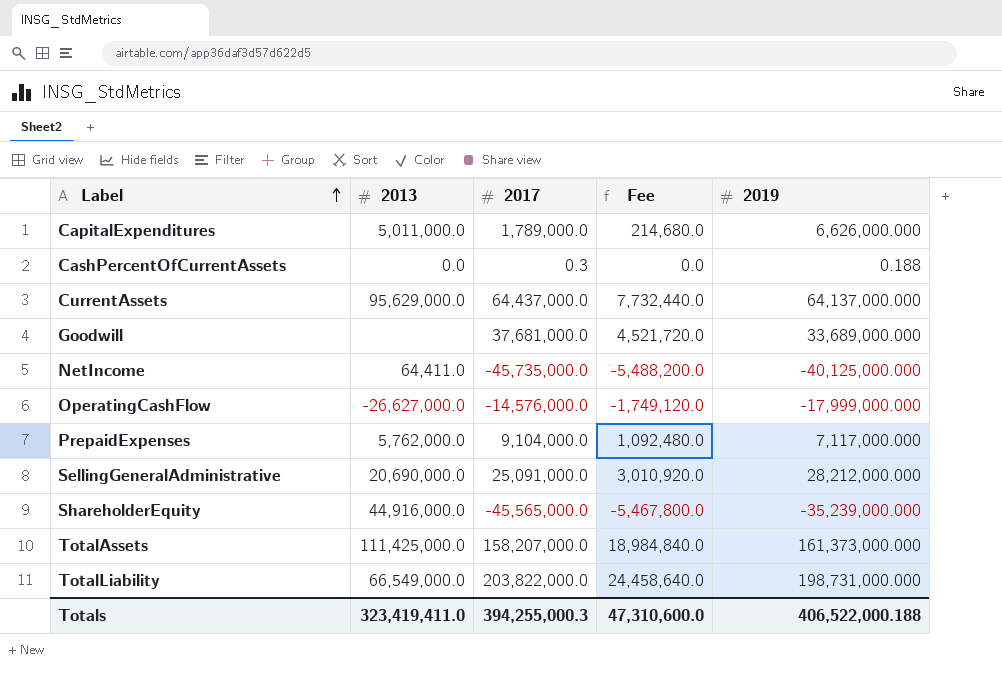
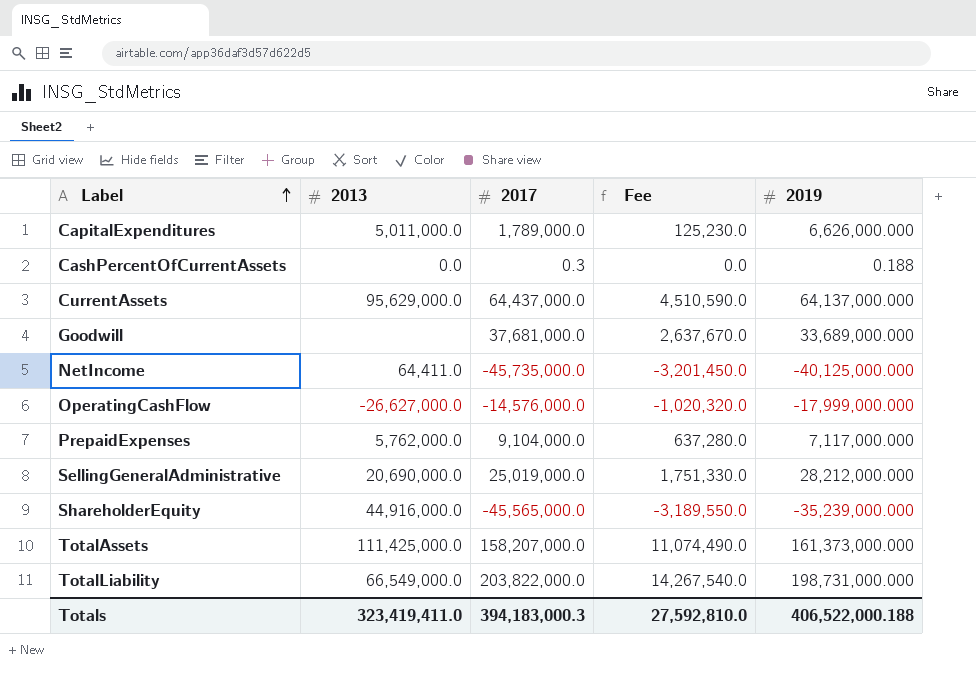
column Fee | formula: [2017] * 0.12 -> [2017] * 0.07
SellingGeneralAdministrative | 2017: 25,091,000.0 -> 25,019,000.0
Totals | 2017: 394,255,000.3 -> 394,183,000.3
Totals | Fee: 47,310,600.0 -> 27,592,810.0

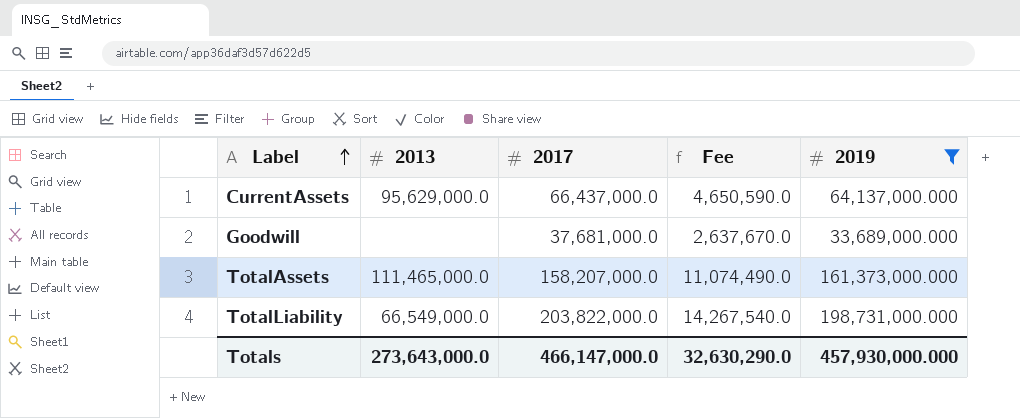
filter: none -> 2019 >= 33,689,000.000
CurrentAssets | 2017: 64,437,000.0 -> 66,437,000.0
CurrentAssets | Fee: 4,510,590.0 -> 4,650,590.0
TotalAssets | 2013: 111,425,000.0 -> 111,465,000.0
Totals | 2013: 323,419,411.0 -> 273,643,000.0
Totals | 2017: 394,183,000.3 -> 466,147,000.0
Totals | Fee: 27,592,810.0 -> 32,630,290.0
Totals | 2019: 406,522,000.188 -> 457,930,000.000

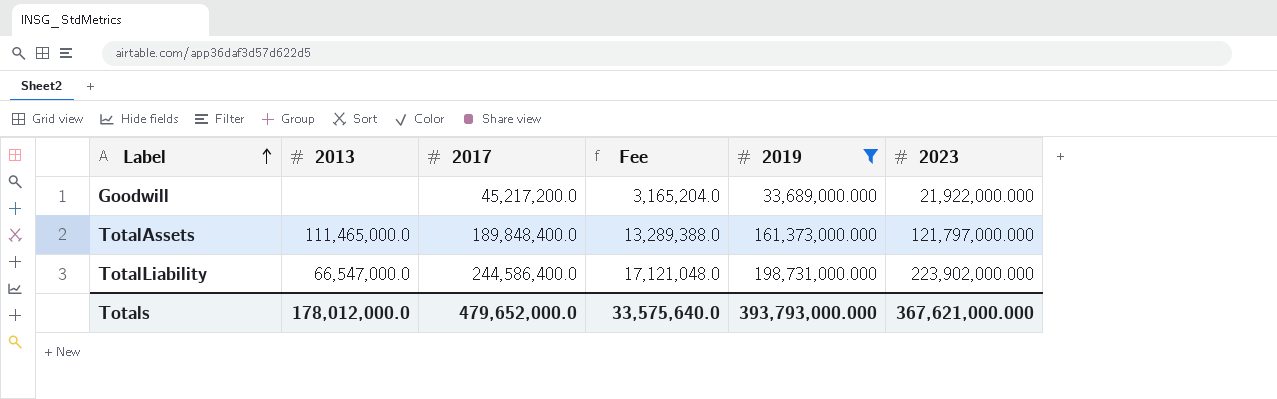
column 2023 | position: none -> 6
row CurrentAssets: 95,629,000.0 | 66,437,000.0 | 4,650,590.0 | 64,137,000.000 -> none
Goodwill | 2017: 37,681,000.0 -> 45,217,200.0
Goodwill | Fee: 2,637,670.0 -> 3,165,204.0
TotalAssets | 2017: 158,207,000.0 -> 189,848,400.0
TotalAssets | Fee: 11,074,490.0 -> 13,289,388.0
TotalLiability | 2013: 66,549,000.0 -> 66,547,000.0
TotalLiability | 2017: 203,822,000.0 -> 244,586,400.0
TotalLiability | Fee: 14,267,540.0 -> 17,121,048.0
Totals | 2013: 273,643,000.0 -> 178,012,000.0
Totals | 2017: 466,147,000.0 -> 479,652,000.0
Totals | Fee: 32,630,290.0 -> 33,575,640.0
Totals | 2019: 457,930,000.000 -> 393,793,000.000

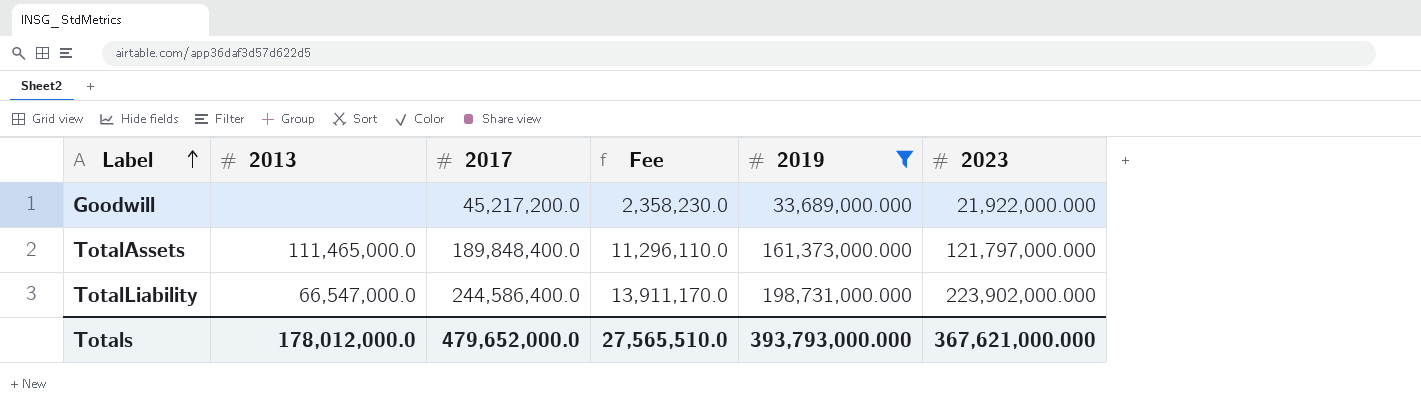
column Fee | formula: [2017] * 0.07 -> [2019] * 0.07
Totals | Fee: 33,575,640.0 -> 27,565,510.0

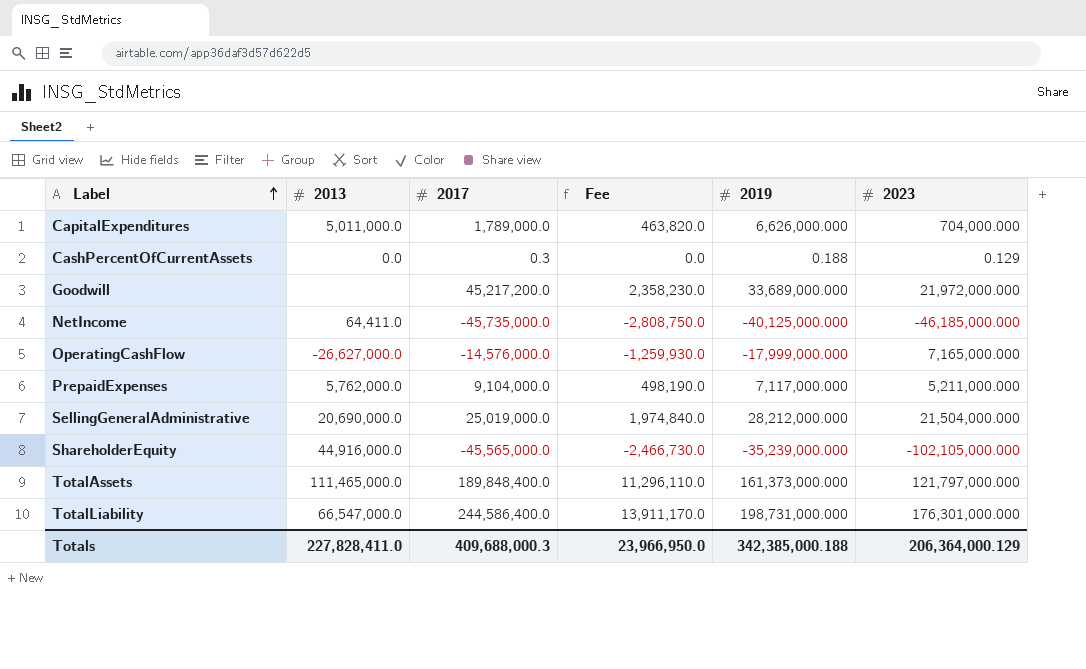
filter: 2019 >= 33,689,000.000 -> none
Goodwill | 2023: 21,922,000.000 -> 21,972,000.000
TotalLiability | 2023: 223,902,000.000 -> 176,301,000.000
Totals | 2013: 178,012,000.0 -> 227,828,411.0
Totals | 2017: 479,652,000.0 -> 409,688,000.3
Totals | Fee: 27,565,510.0 -> 23,966,950.0
Totals | 2019: 393,793,000.000 -> 342,385,000.188
Totals | 2023: 367,621,000.000 -> 206,364,000.129

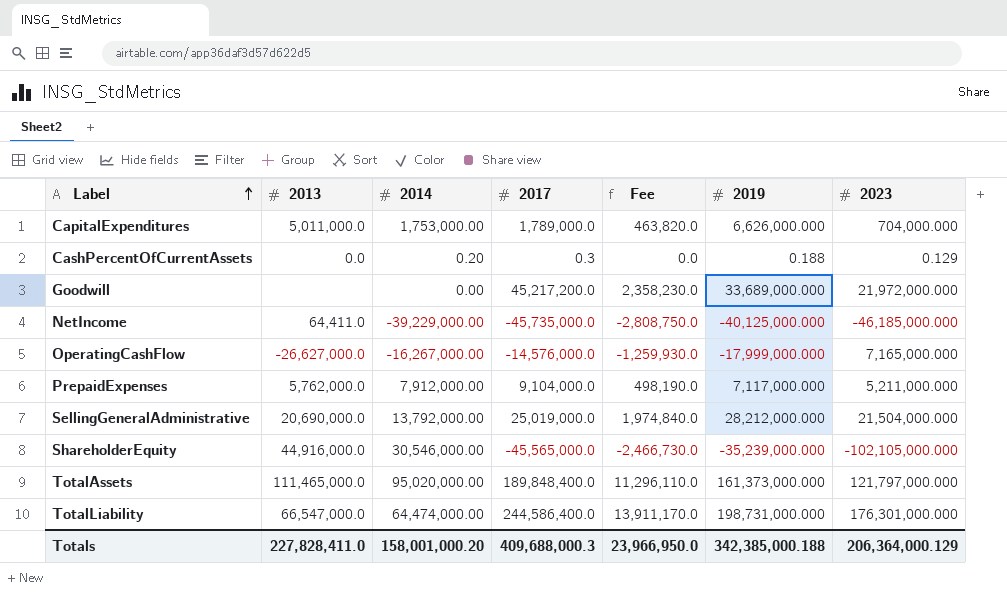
column 2014 | position: none -> 3

